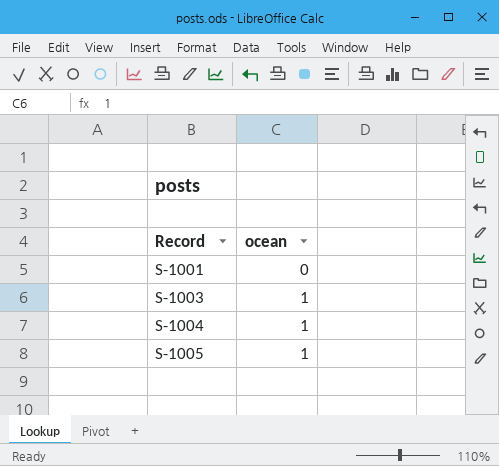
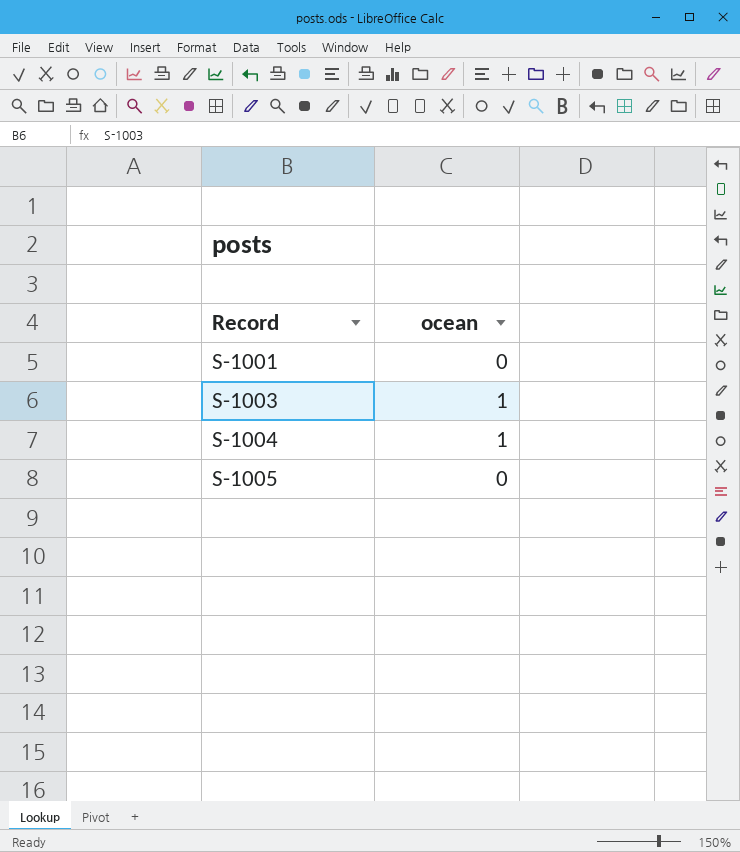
S-1005 | ocean: 1 -> 0

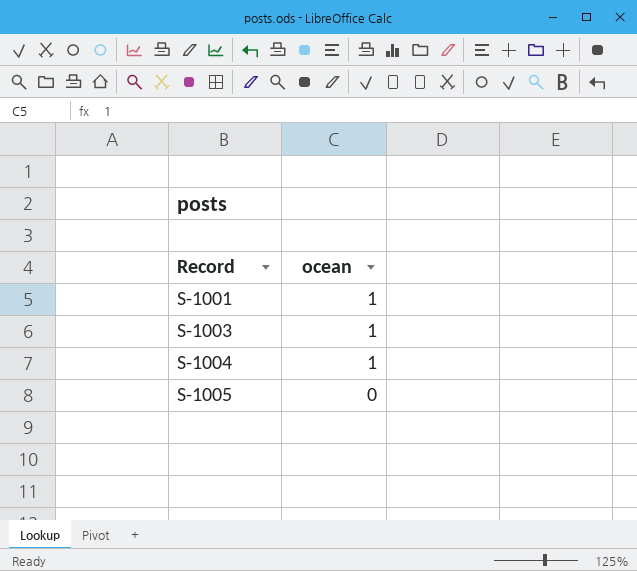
S-1001 | ocean: 0 -> 1

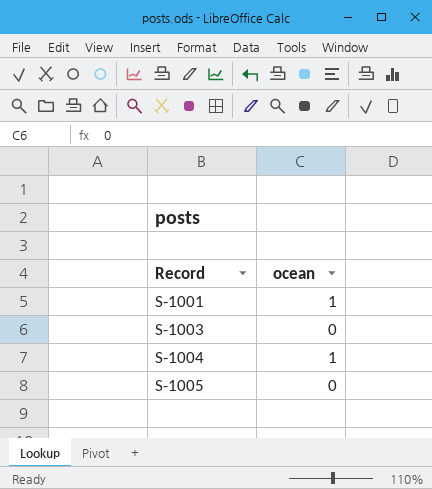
S-1003 | ocean: 1 -> 0

